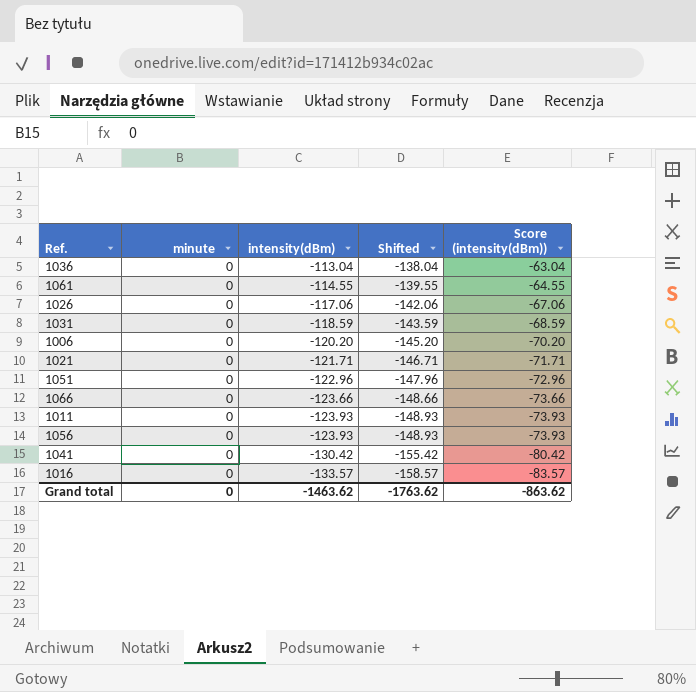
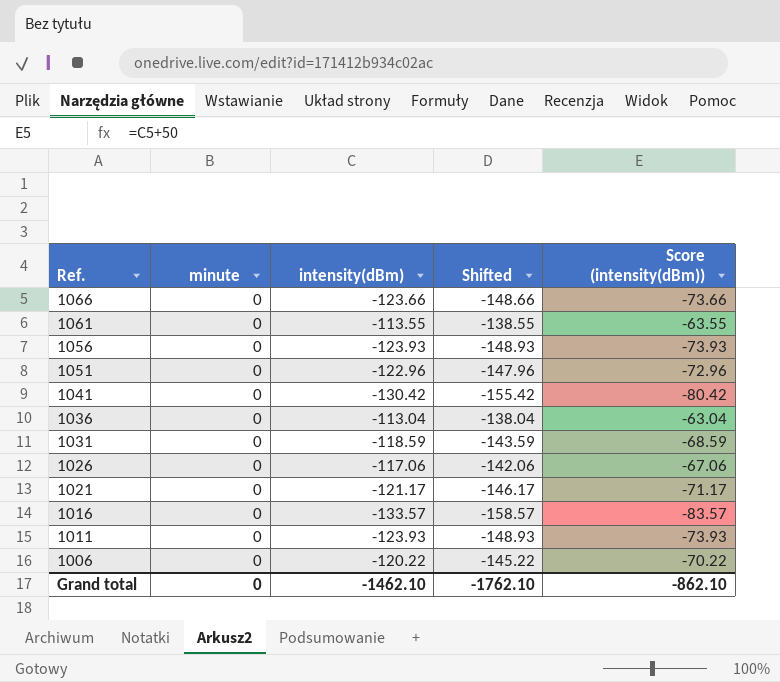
row order: intensity(dBm) descending -> Ref. descending
1061 | intensity(dBm): -114.55 -> -113.55
1061 | Shifted: -139.55 -> -138.55
1061 | Score (intensity(dBm)): -64.55 -> -63.55
1021 | intensity(dBm): -121.71 -> -121.17
1021 | Shifted: -146.71 -> -146.17
1021 | Score (intensity(dBm)): -71.71 -> -71.17
1006 | intensity(dBm): -120.20 -> -120.22
1006 | Shifted: -145.20 -> -145.22
1006 | Score (intensity(dBm)): -70.20 -> -70.22
Grand total | intensity(dBm): -1463.62 -> -1462.10
Grand total | Shifted: -1763.62 -> -1762.10
Grand total | Score (intensity(dBm)): -863.62 -> -862.10

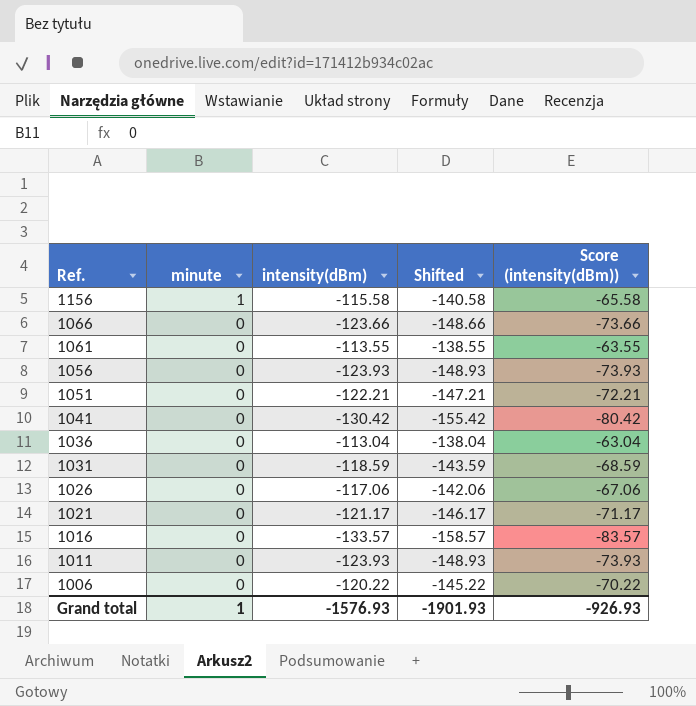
row 1156: none -> 1 | -115.58 | -140.58 | -65.58
1051 | intensity(dBm): -122.96 -> -122.21
1051 | Shifted: -147.96 -> -147.21
1051 | Score (intensity(dBm)): -72.96 -> -72.21
Grand total | minute: 0 -> 1
Grand total | intensity(dBm): -1462.10 -> -1576.93
Grand total | Shifted: -1762.10 -> -1901.93
Grand total | Score (intensity(dBm)): -862.10 -> -926.93

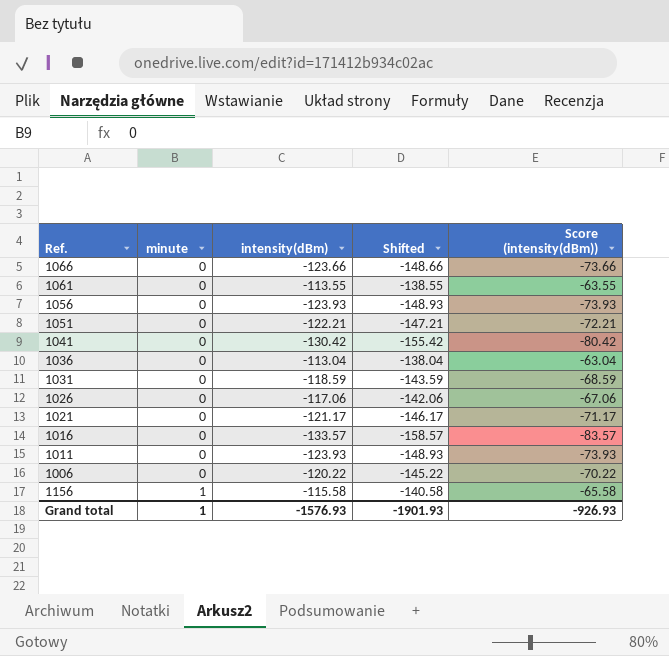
row order: Ref. descending -> minute ascending

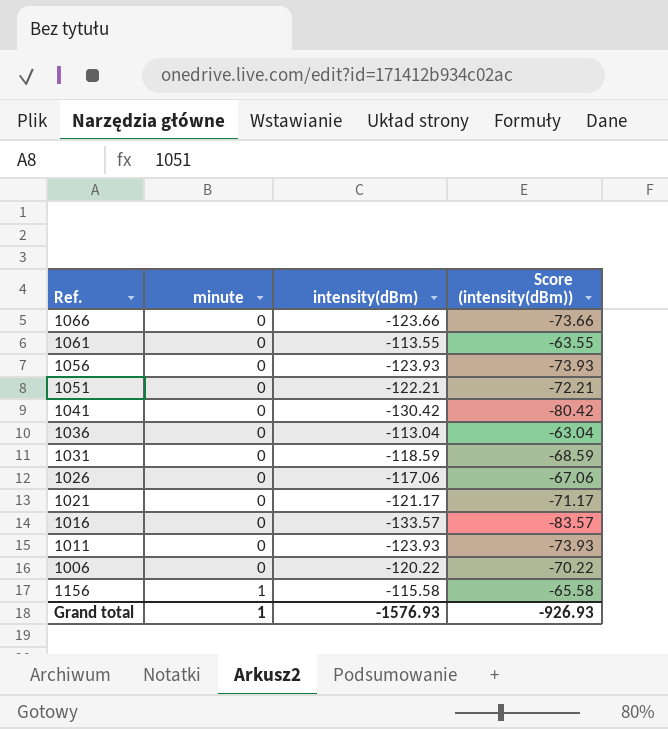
column Shifted | formula: [intensity(dBm)] - 25 -> none

